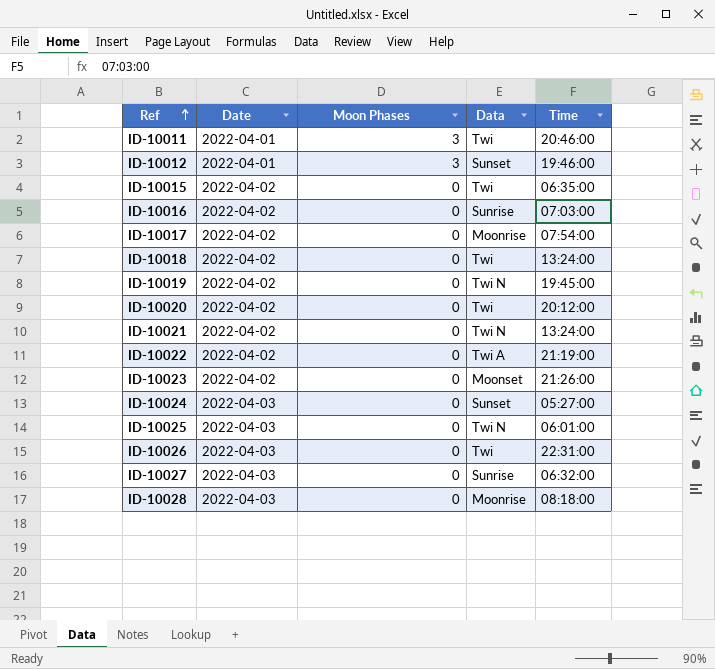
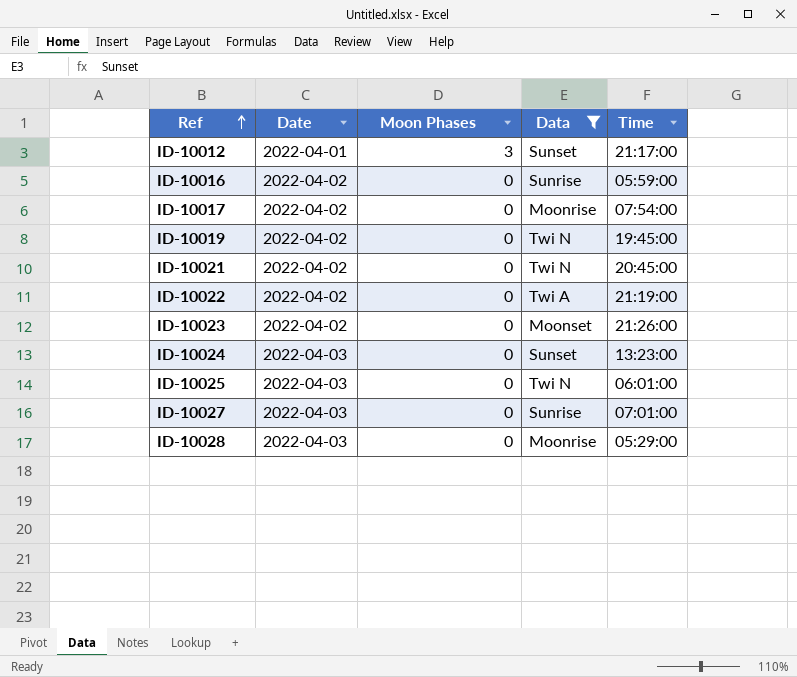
filter: none -> Data != Twi
ID-10012 | Time: 19:46:00 -> 21:17:00
ID-10016 | Time: 07:03:00 -> 05:59:00
ID-10021 | Time: 13:24:00 -> 20:45:00
ID-10024 | Time: 05:27:00 -> 13:23:00
ID-10027 | Time: 06:32:00 -> 07:01:00
ID-10028 | Time: 08:18:00 -> 05:29:00

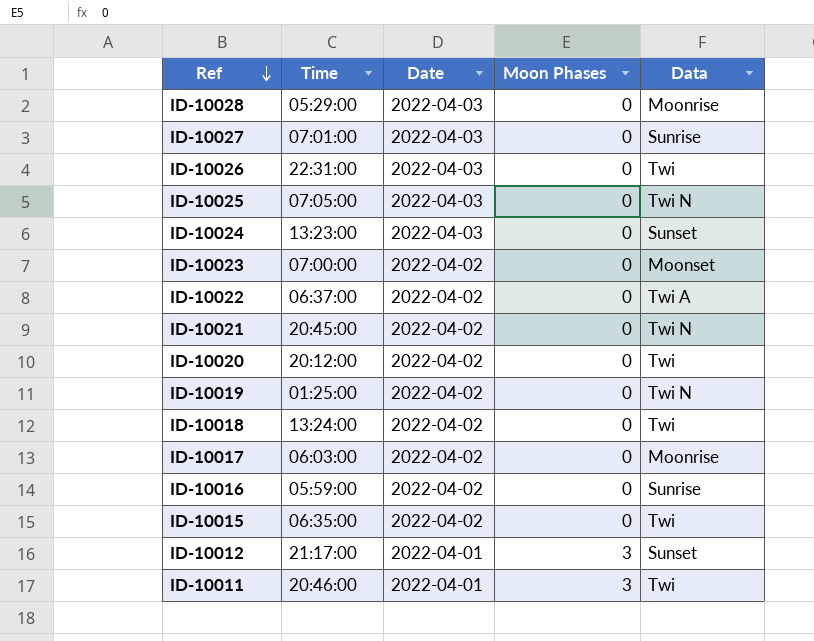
filter: Data != Twi -> none
row order: Ref ascending -> Ref descending
column Time | position: 5 -> 2
ID-10025 | Time: 06:01:00 -> 07:05:00
ID-10023 | Time: 21:26:00 -> 07:00:00
ID-10022 | Time: 21:19:00 -> 06:37:00
ID-10019 | Time: 19:45:00 -> 01:25:00
ID-10017 | Time: 07:54:00 -> 06:03:00

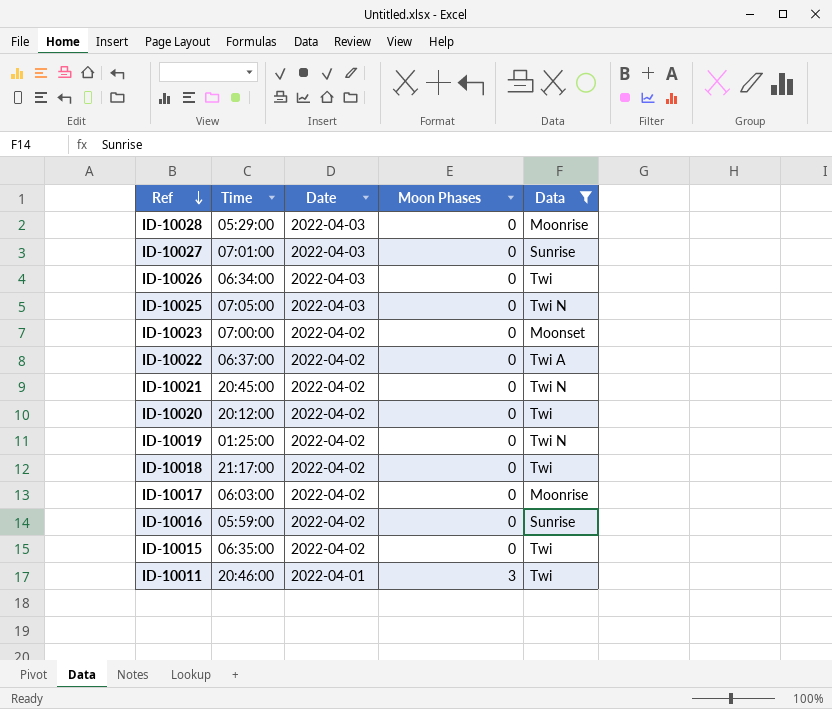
filter: none -> Data != Sunset
ID-10026 | Time: 22:31:00 -> 06:34:00
ID-10018 | Time: 13:24:00 -> 21:17:00

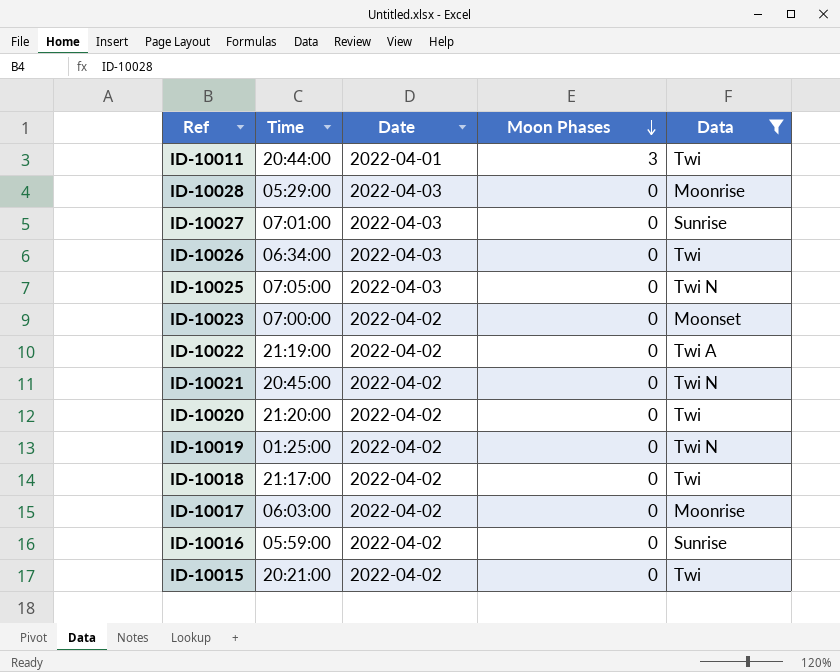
row order: Ref descending -> Moon Phases descending
ID-10011 | Time: 20:46:00 -> 20:44:00
ID-10022 | Time: 06:37:00 -> 21:19:00
ID-10020 | Time: 20:12:00 -> 21:20:00
ID-10015 | Time: 06:35:00 -> 20:21:00

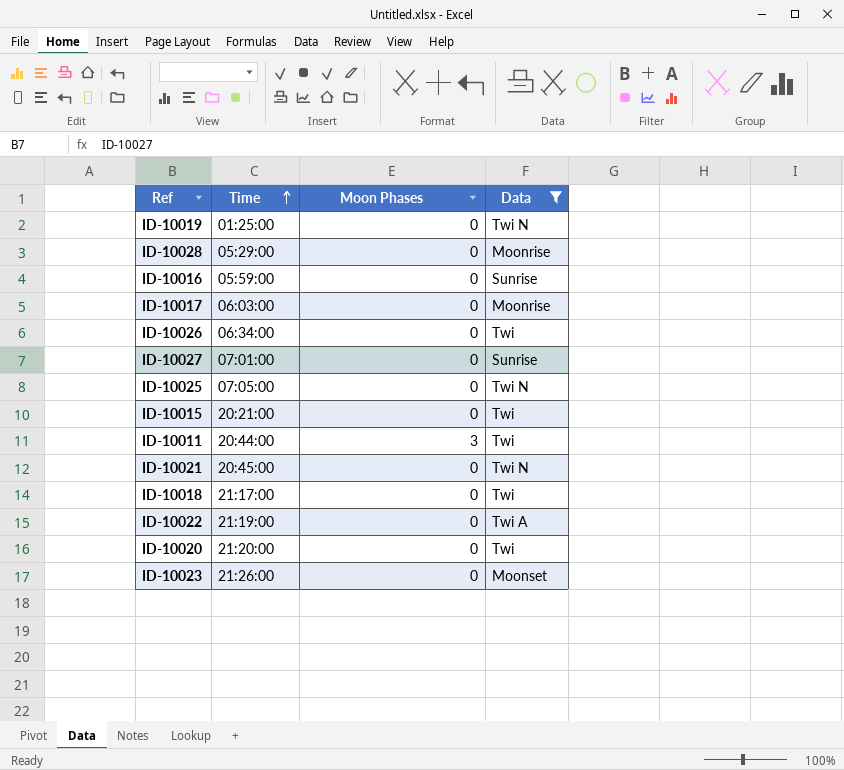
row order: Moon Phases descending -> Time ascending
column Date | position: 3 -> none
ID-10023 | Time: 07:00:00 -> 21:26:00

